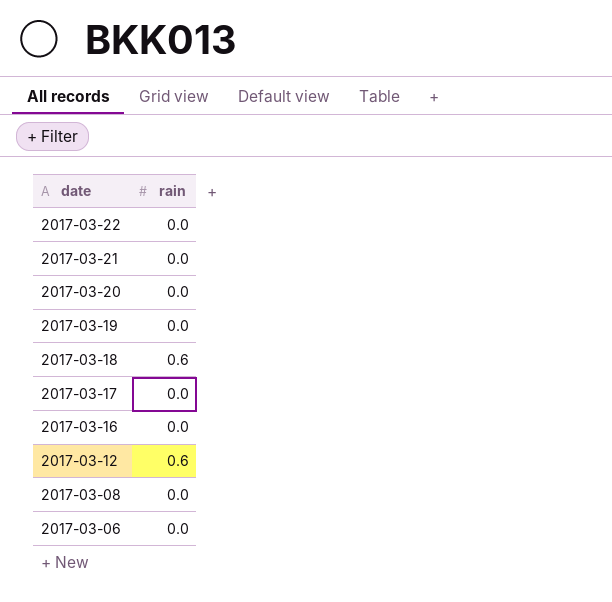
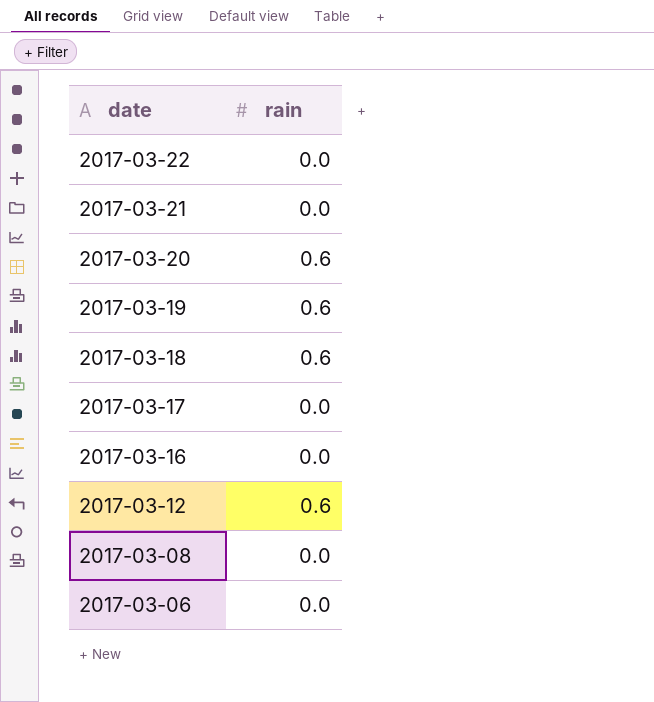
2017-03-20 | rain: 0.0 -> 0.6
2017-03-19 | rain: 0.0 -> 0.6

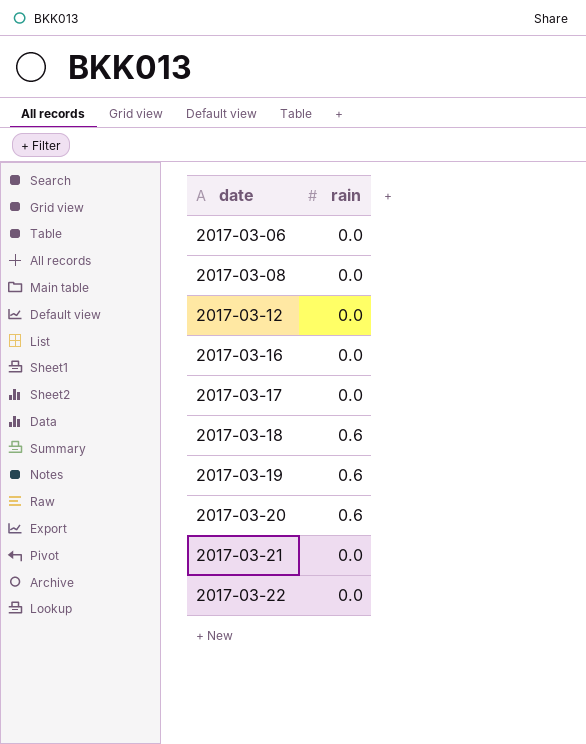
row order: date descending -> date ascending
2017-03-12 | rain: 0.6 -> 0.0

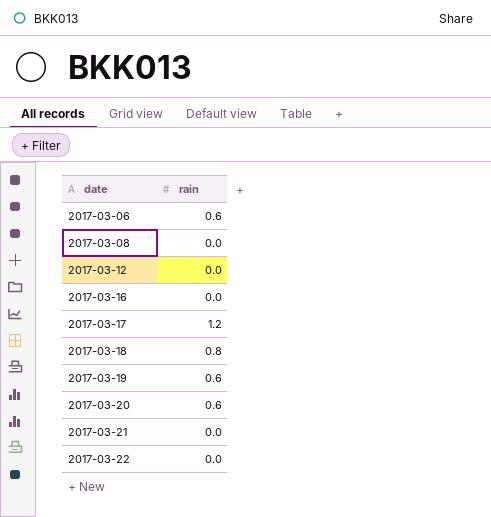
2017-03-06 | rain: 0.0 -> 0.6
2017-03-17 | rain: 0.0 -> 1.2
2017-03-18 | rain: 0.6 -> 0.8

